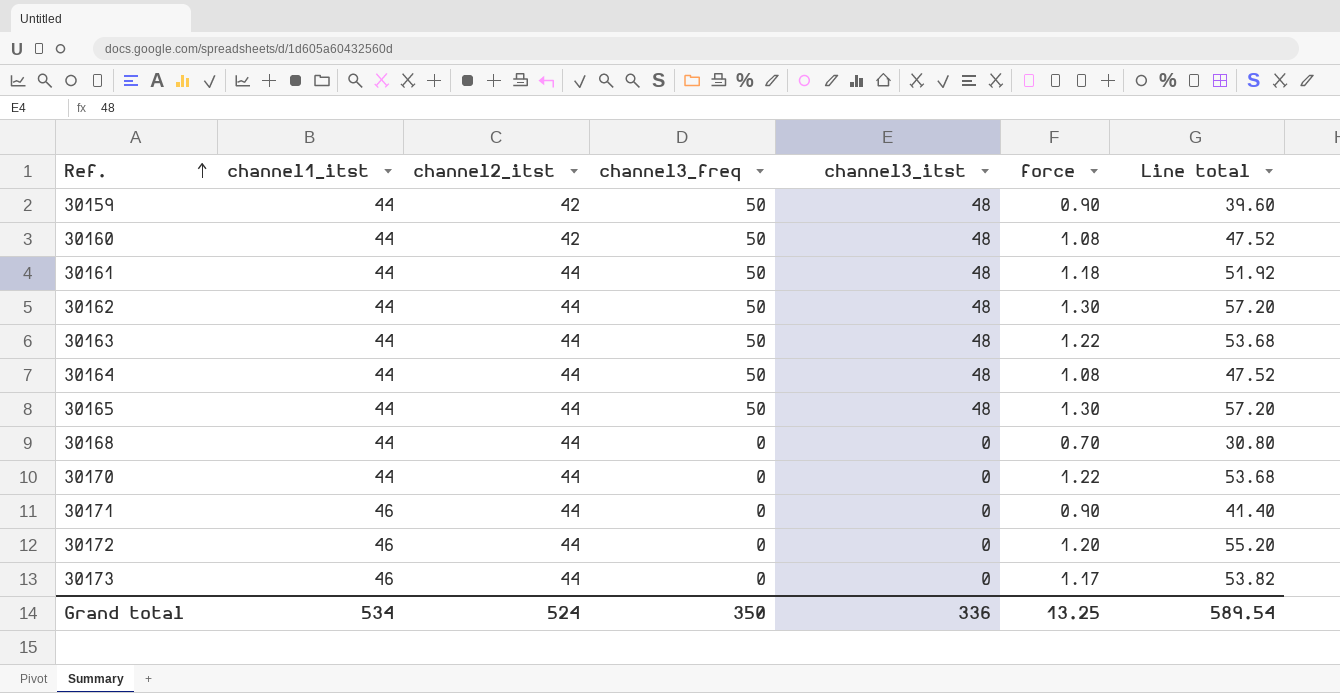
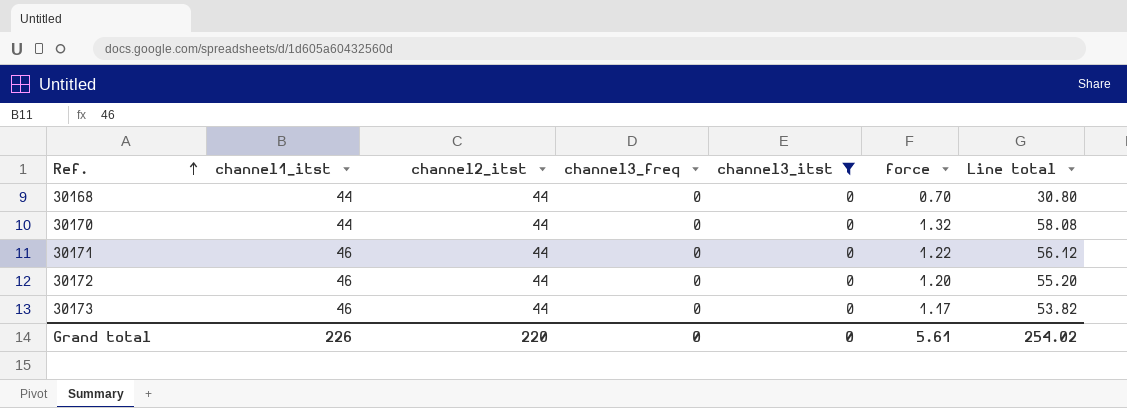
filter: none -> channel3_itst = 0
30170 | force: 1.22 -> 1.32
30170 | Line total: 53.68 -> 58.08
30171 | force: 0.90 -> 1.22
30171 | Line total: 41.40 -> 56.12
Grand total | channel1_itst: 534 -> 226
Grand total | channel2_itst: 524 -> 220
Grand total | channel3_freq: 350 -> 0
Grand total | channel3_itst: 336 -> 0
Grand total | force: 13.25 -> 5.61
Grand total | Line total: 589.54 -> 254.02

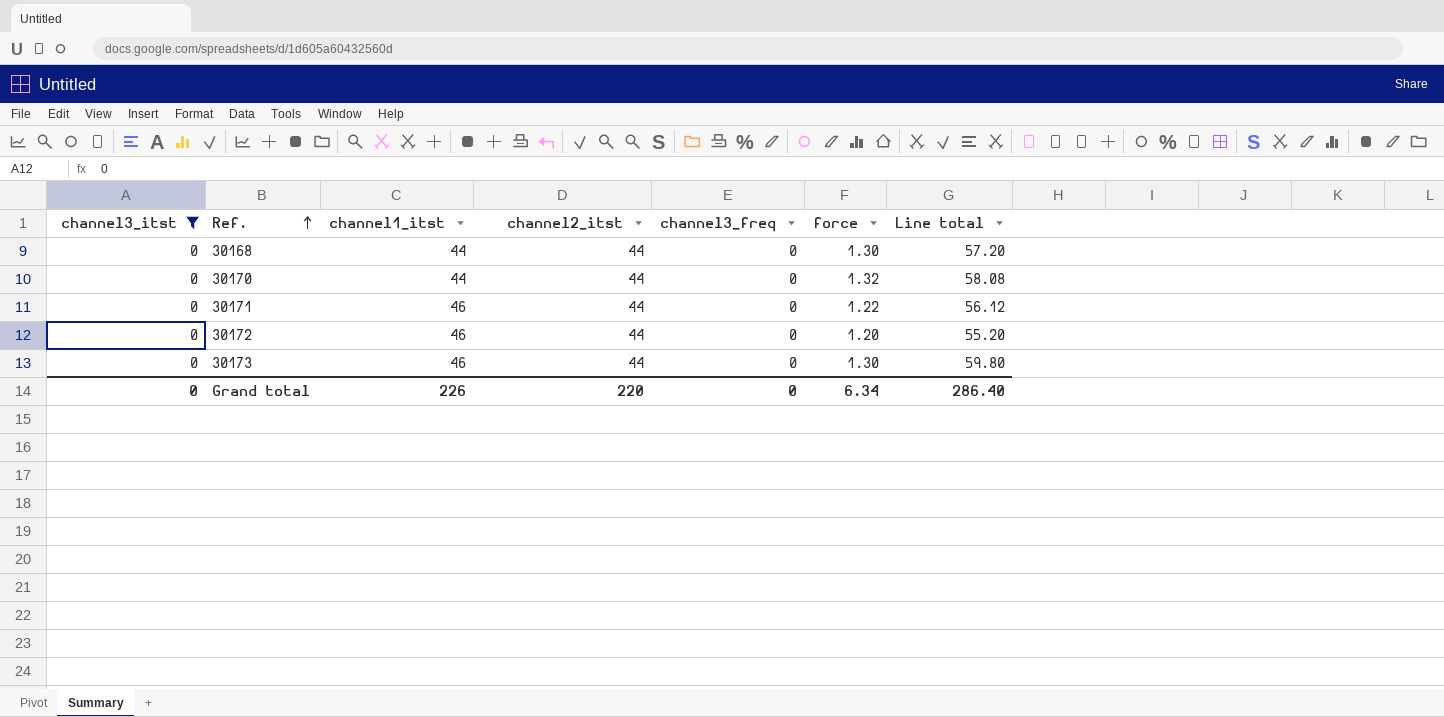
column channel3_itst | position: 5 -> 1
30168 | force: 0.70 -> 1.30
30168 | Line total: 30.80 -> 57.20
30173 | force: 1.17 -> 1.30
30173 | Line total: 53.82 -> 59.80
Grand total | force: 5.61 -> 6.34
Grand total | Line total: 254.02 -> 286.40

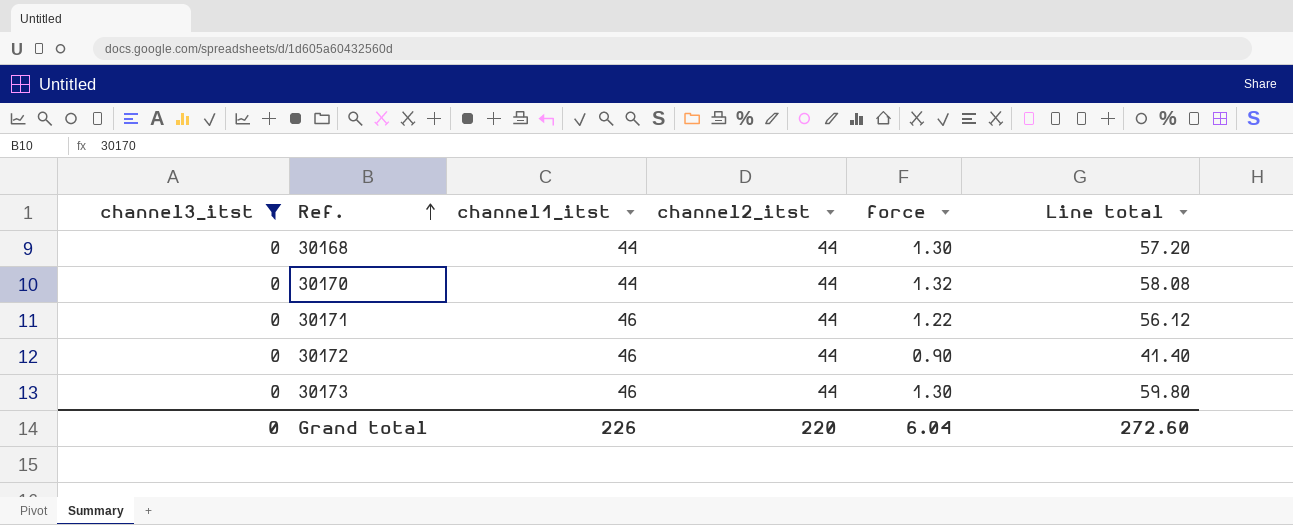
column channel3_freq | position: 5 -> none
30172 | force: 1.20 -> 0.90
30172 | Line total: 55.20 -> 41.40
Grand total | force: 6.34 -> 6.04
Grand total | Line total: 286.40 -> 272.60

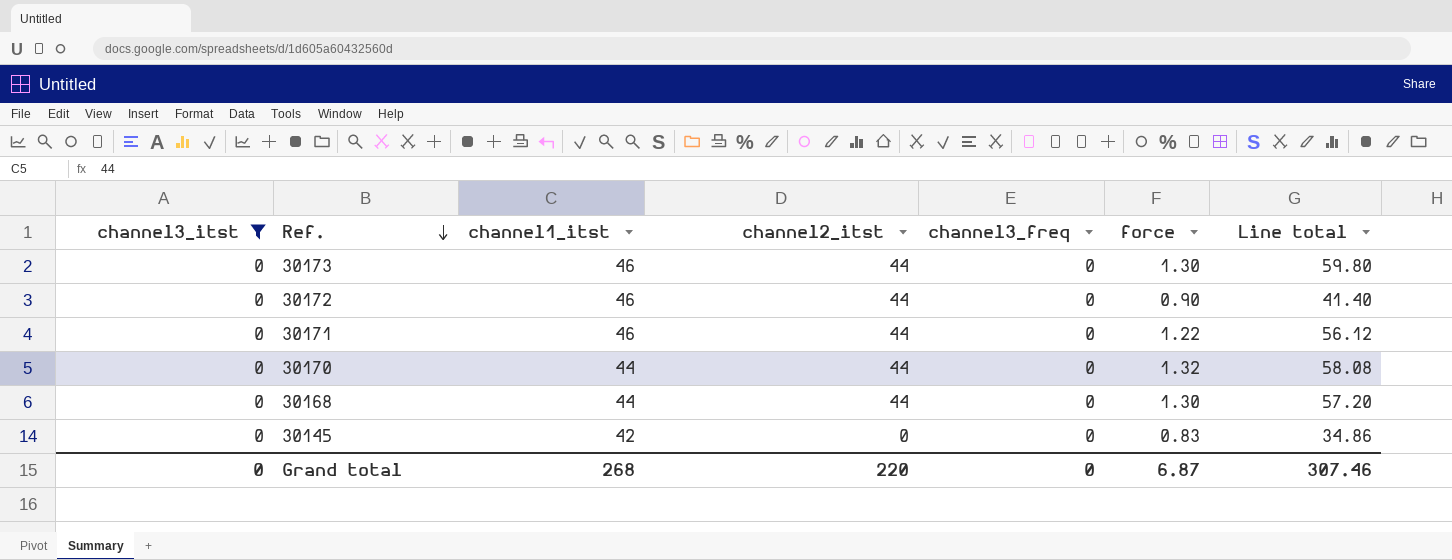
row order: Ref. ascending -> Ref. descending
column channel3_freq | position: none -> 5
row 30145: none -> 0 | 42 | 0 | 0 | 0.83 | 34.86
Grand total | channel1_itst: 226 -> 268
Grand total | force: 6.04 -> 6.87
Grand total | Line total: 272.60 -> 307.46

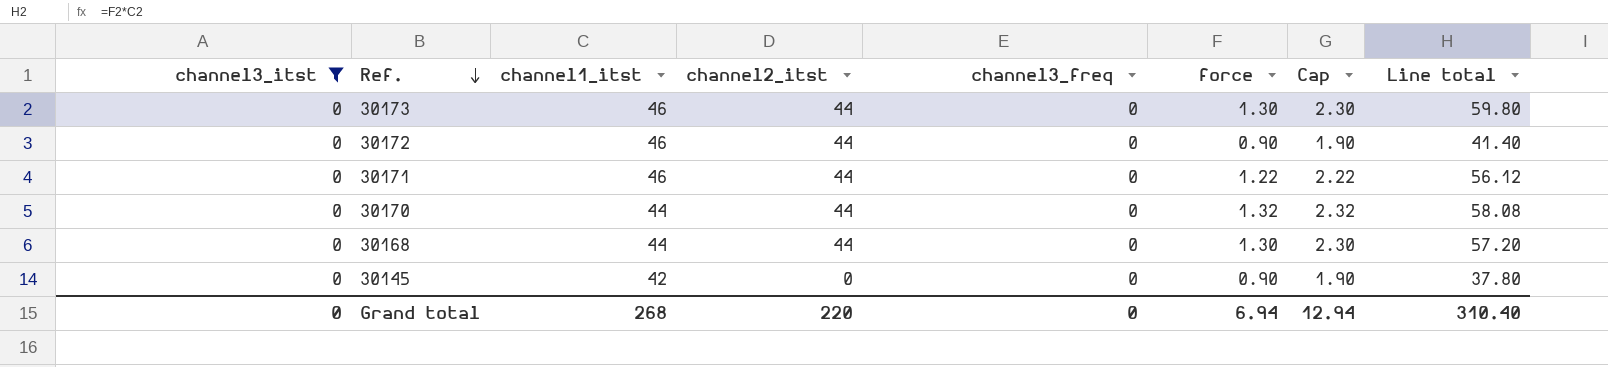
column Cap | formula: none -> [force] + 1
30145 | force: 0.83 -> 0.90
30145 | Line total: 34.86 -> 37.80
Grand total | force: 6.87 -> 6.94
Grand total | Line total: 307.46 -> 310.40

